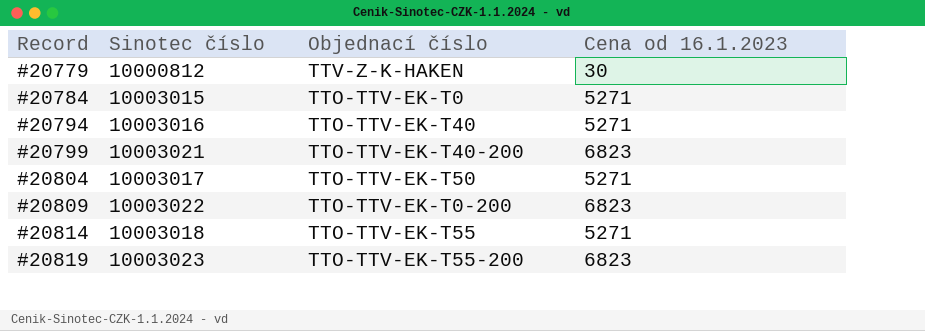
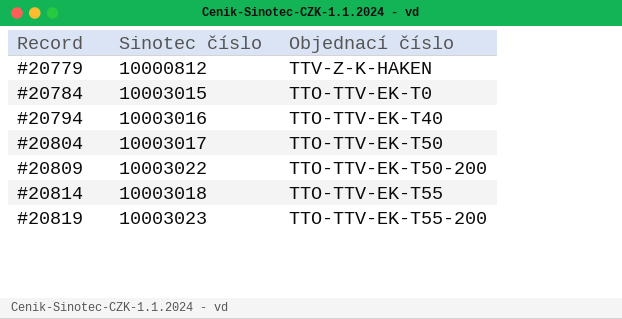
column Cena od 16.1.2023 | position: 4 -> none
row #20799: 10003021 | TTO-TTV-EK-T40-200 | 6823 -> none
#20809 | Objednací číslo: TTO-TTV-EK-T0-200 -> TTO-TTV-EK-T50-200

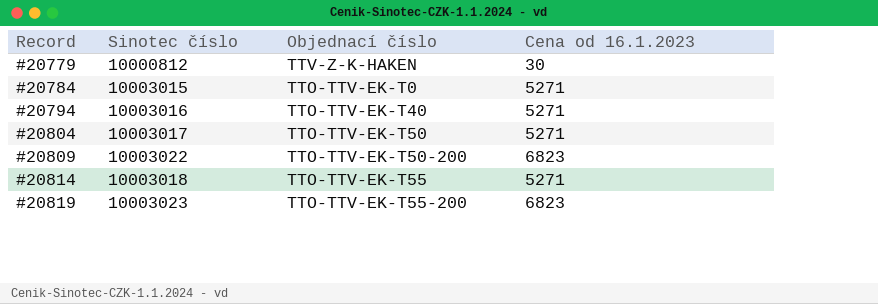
column Cena od 16.1.2023 | position: none -> 4

